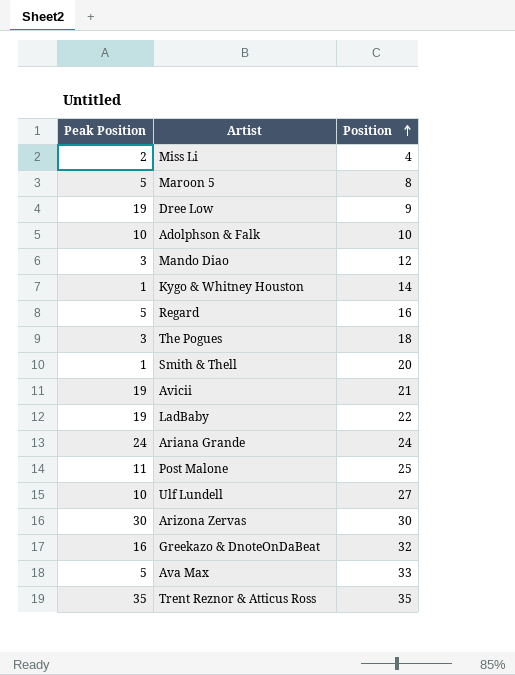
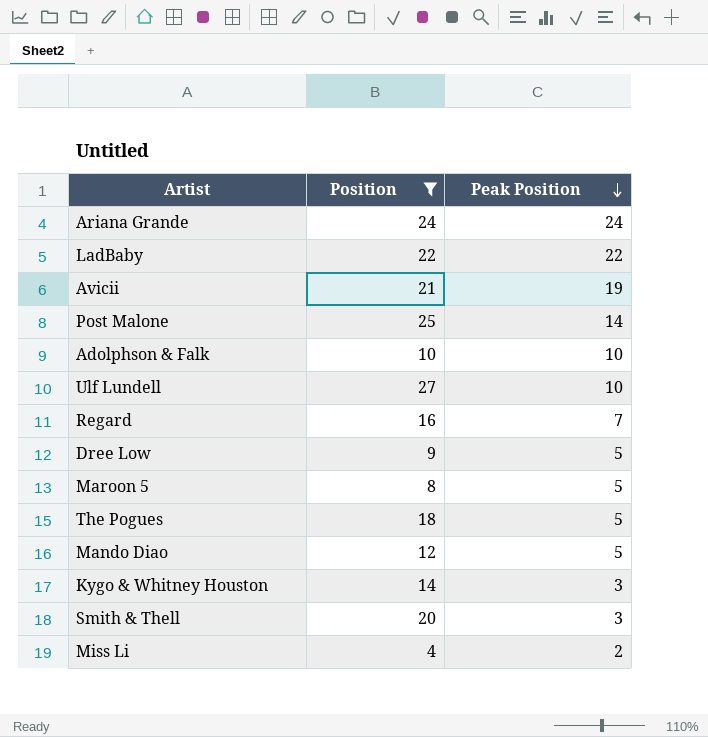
filter: none -> Position <= 27
row order: Position ascending -> Peak Position descending
column Peak Position | position: 1 -> 3
LadBaby | Peak Position: 19 -> 22
Post Malone | Peak Position: 11 -> 14
Regard | Peak Position: 5 -> 7
Dree Low | Peak Position: 19 -> 5
The Pogues | Peak Position: 3 -> 5
Mando Diao | Peak Position: 3 -> 5
Kygo & Whitney Houston | Peak Position: 1 -> 3
Smith & Thell | Peak Position: 1 -> 3

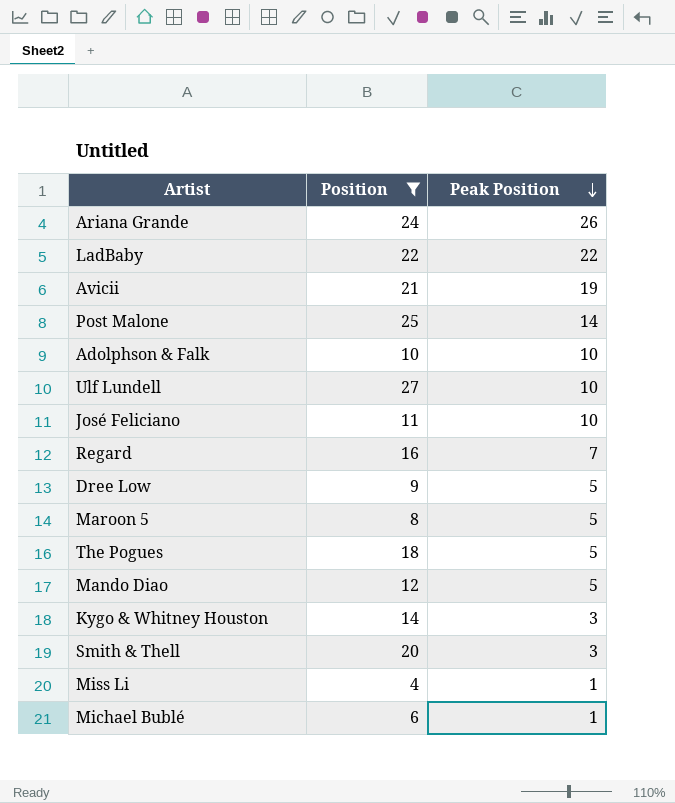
Ariana Grande | Peak Position: 24 -> 26
row José Feliciano: none -> 11 | 10
Miss Li | Peak Position: 2 -> 1
row Michael Bublé: none -> 6 | 1

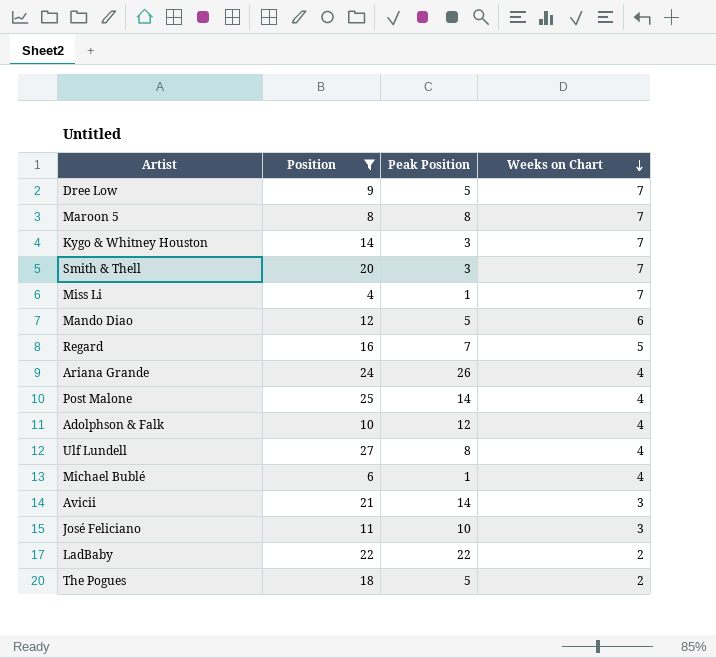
row order: Peak Position descending -> Weeks on Chart descending
column Weeks on Chart | position: none -> 4
Maroon 5 | Peak Position: 5 -> 8
Adolphson & Falk | Peak Position: 10 -> 12
Ulf Lundell | Peak Position: 10 -> 8
Avicii | Peak Position: 19 -> 14

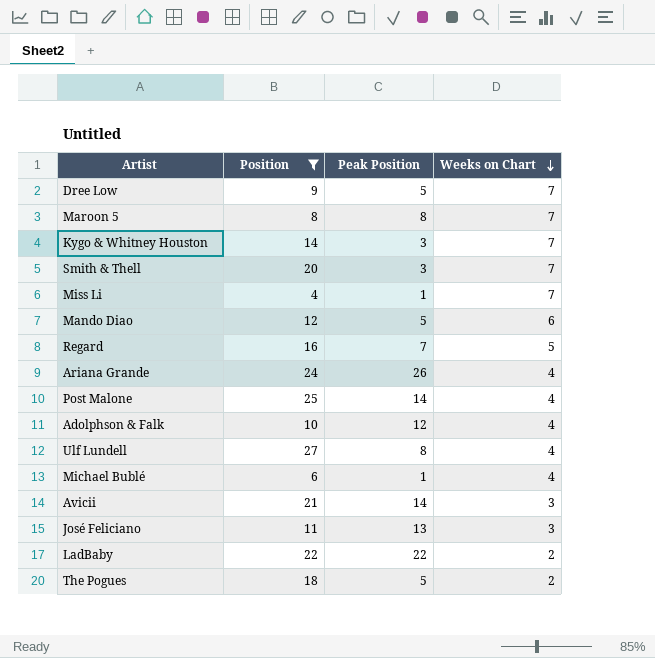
José Feliciano | Peak Position: 10 -> 13

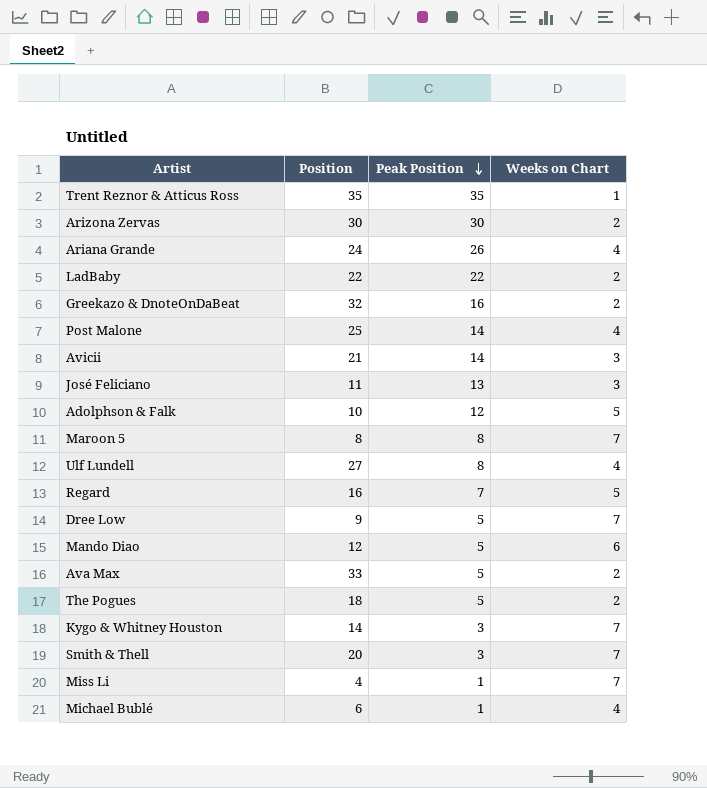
filter: Position <= 27 -> none
row order: Weeks on Chart descending -> Peak Position descending
Adolphson & Falk | Weeks on Chart: 4 -> 5

